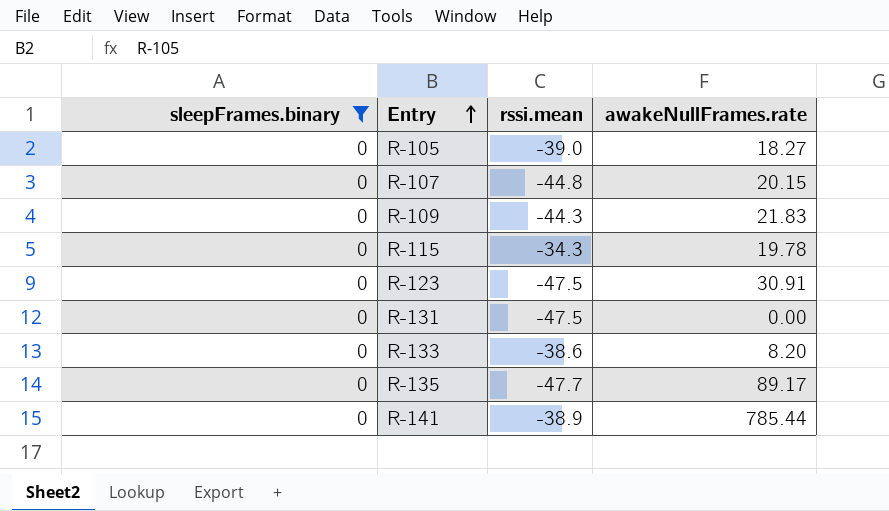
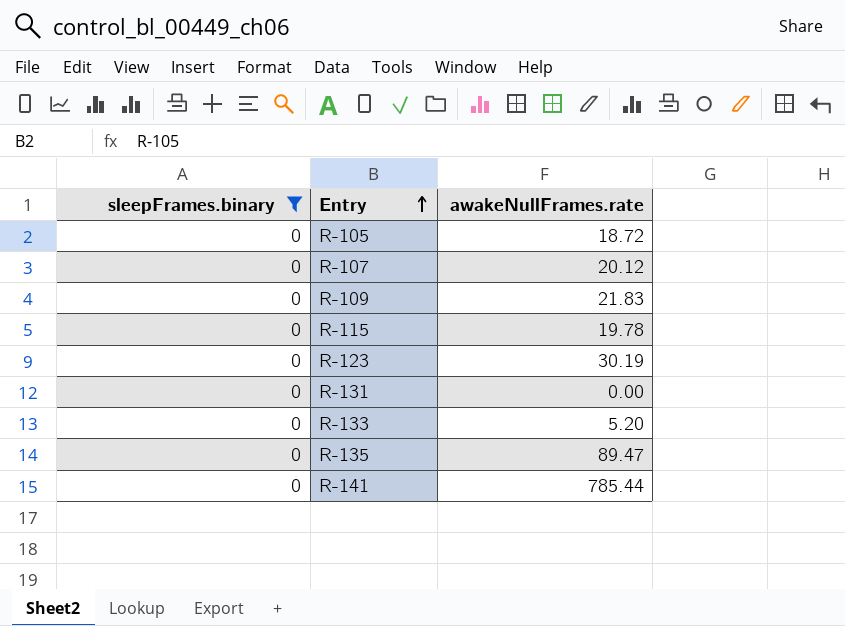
column rssi.mean | position: 3 -> none
R-105 | awakeNullFrames.rate: 18.27 -> 18.72
R-107 | awakeNullFrames.rate: 20.15 -> 20.12
R-123 | awakeNullFrames.rate: 30.91 -> 30.19
R-133 | awakeNullFrames.rate: 8.20 -> 5.20
R-135 | awakeNullFrames.rate: 89.17 -> 89.47

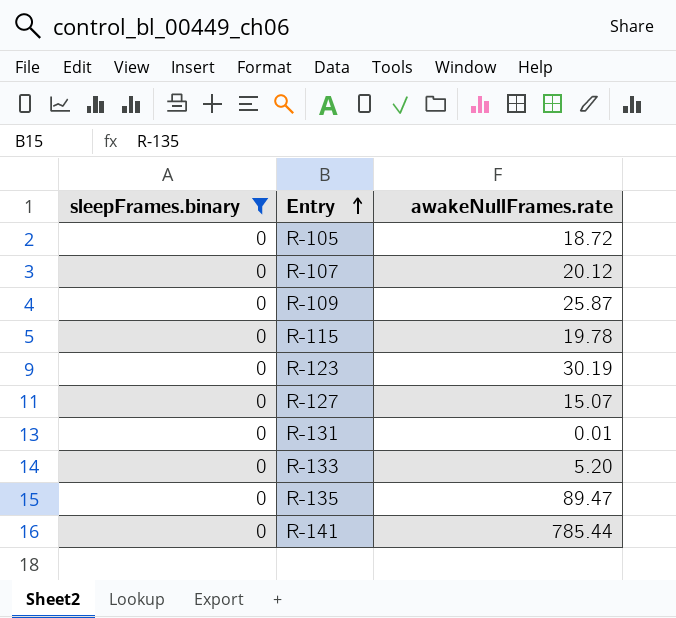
R-109 | awakeNullFrames.rate: 21.83 -> 25.87
row R-127: none -> 0 | 15.07
R-131 | awakeNullFrames.rate: 0.00 -> 0.01

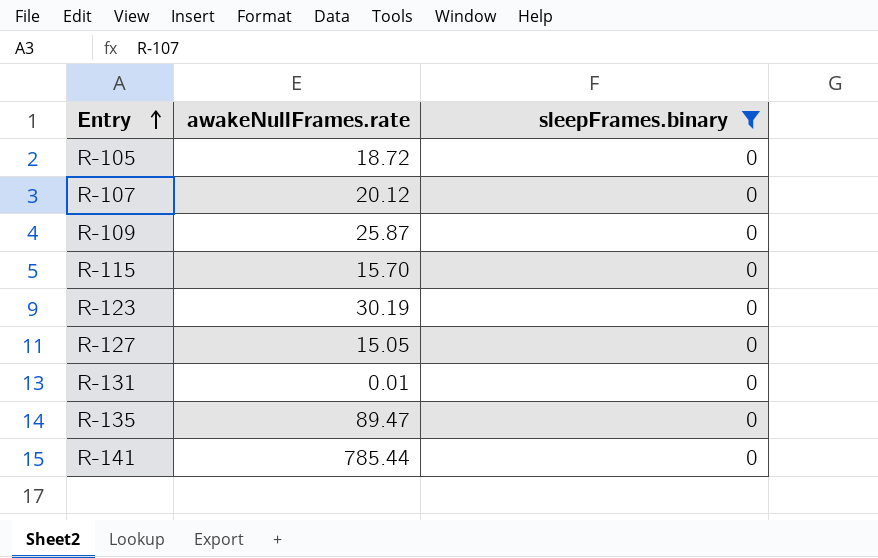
column sleepFrames.binary | position: 1 -> 3
row R-133: 0 | 5.20 -> none
R-115 | awakeNullFrames.rate: 19.78 -> 15.70
R-127 | awakeNullFrames.rate: 15.07 -> 15.05

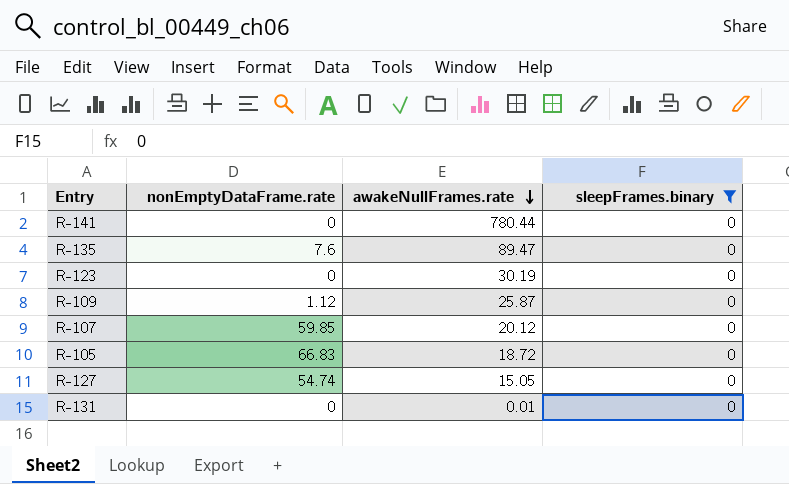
row order: Entry ascending -> awakeNullFrames.rate descending
column nonEmptyDataFrame.rate | position: none -> 2
row R-115: 15.70 | 0 -> none
R-141 | awakeNullFrames.rate: 785.44 -> 780.44

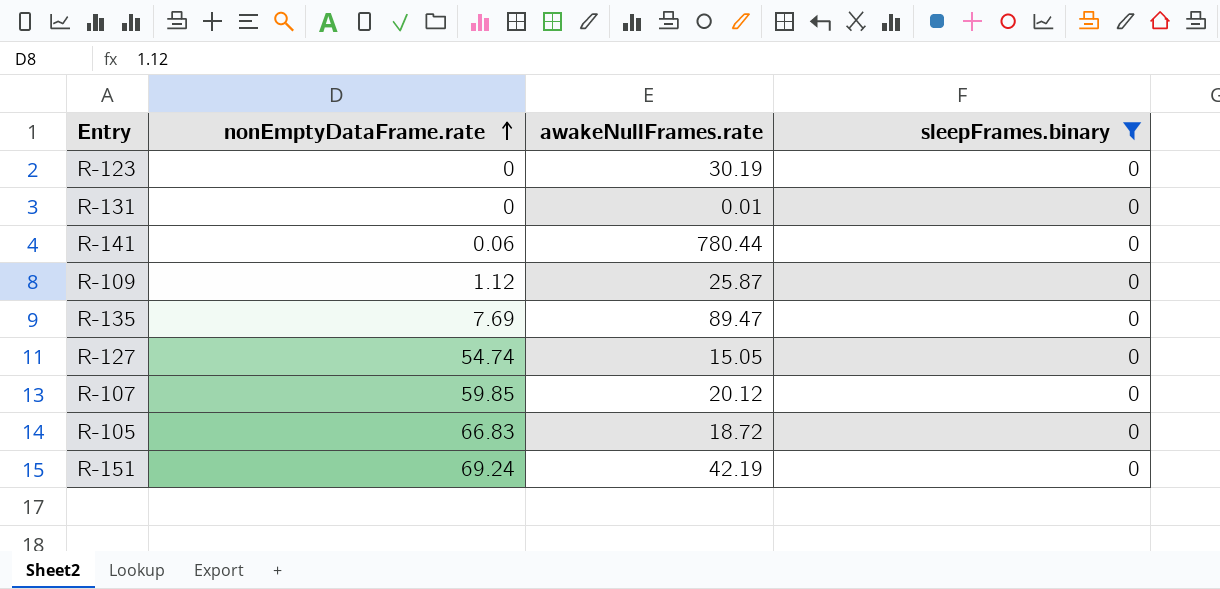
row order: awakeNullFrames.rate descending -> nonEmptyDataFrame.rate ascending
R-141 | nonEmptyDataFrame.rate: 0 -> 0.06
R-135 | nonEmptyDataFrame.rate: 7.6 -> 7.69
row R-151: none -> 69.24 | 42.19 | 0

